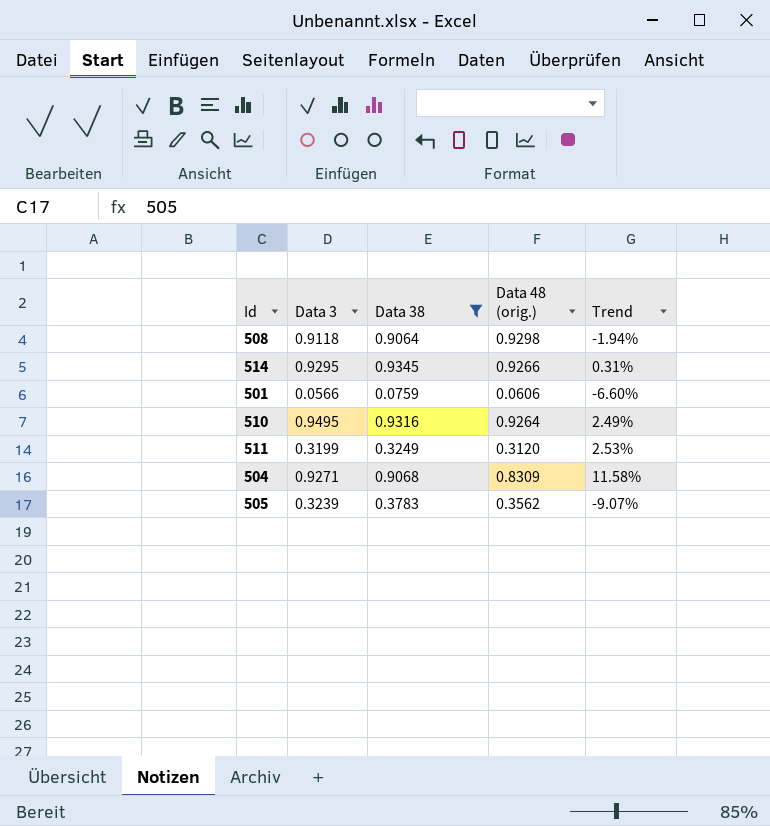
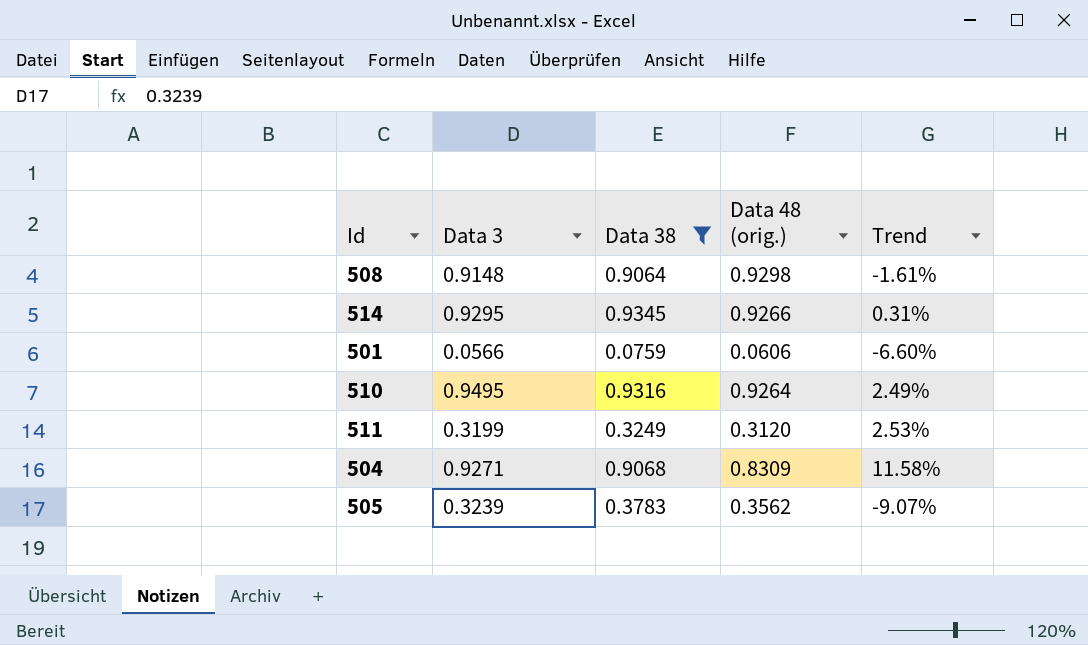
508 | Data 3: 0.9118 -> 0.9148
508 | Trend: -1.94% -> -1.61%

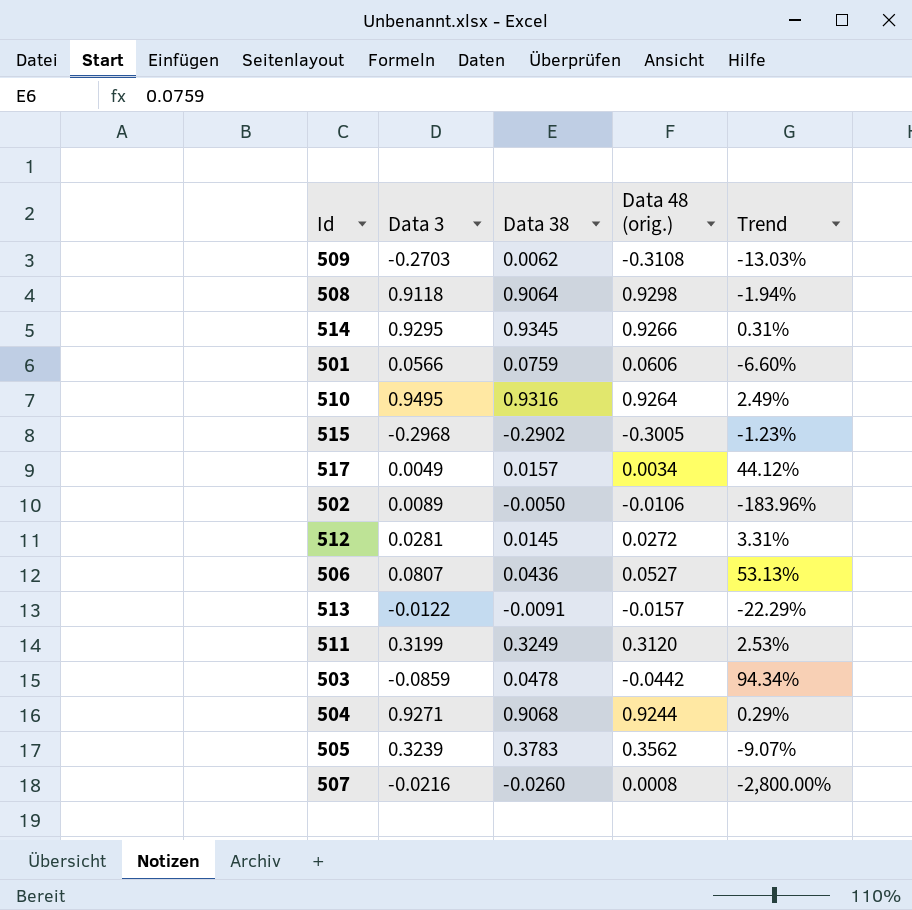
filter: Data 38 >= 0.0759 -> none
508 | Data 3: 0.9148 -> 0.9118
508 | Trend: -1.61% -> -1.94%
504 | Data 48 (orig.): 0.8309 -> 0.9244
504 | Trend: 11.58% -> 0.29%

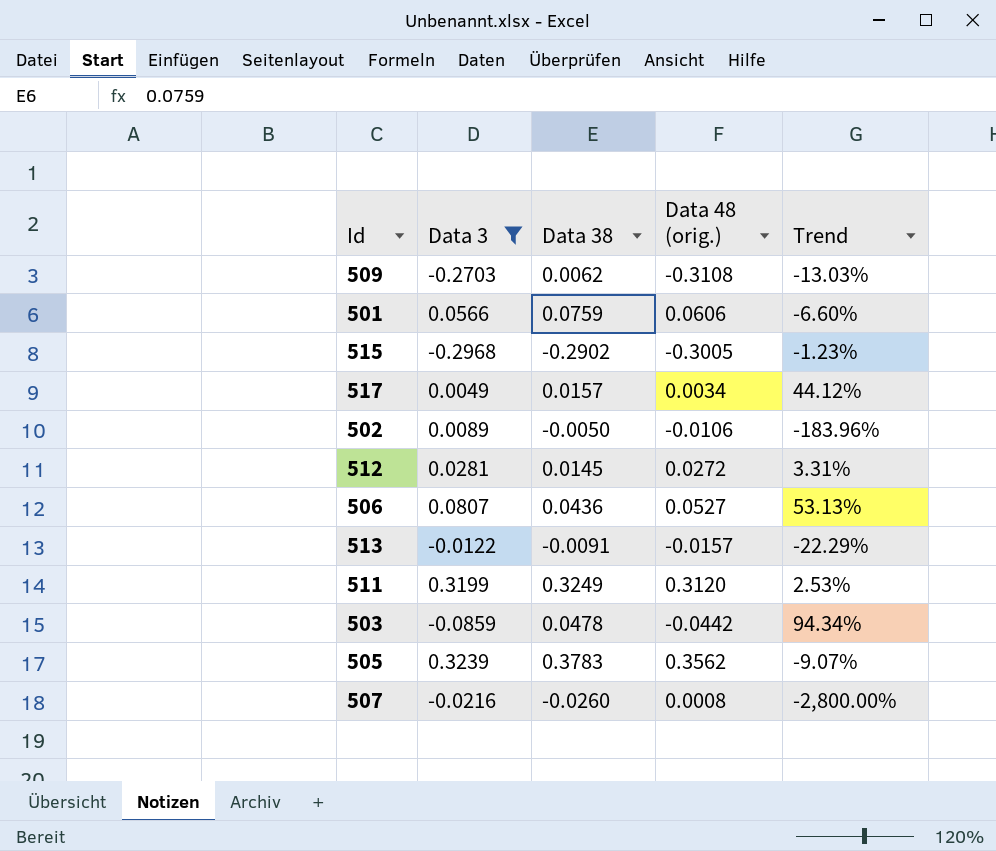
filter: none -> Data 3 <= 0.3239

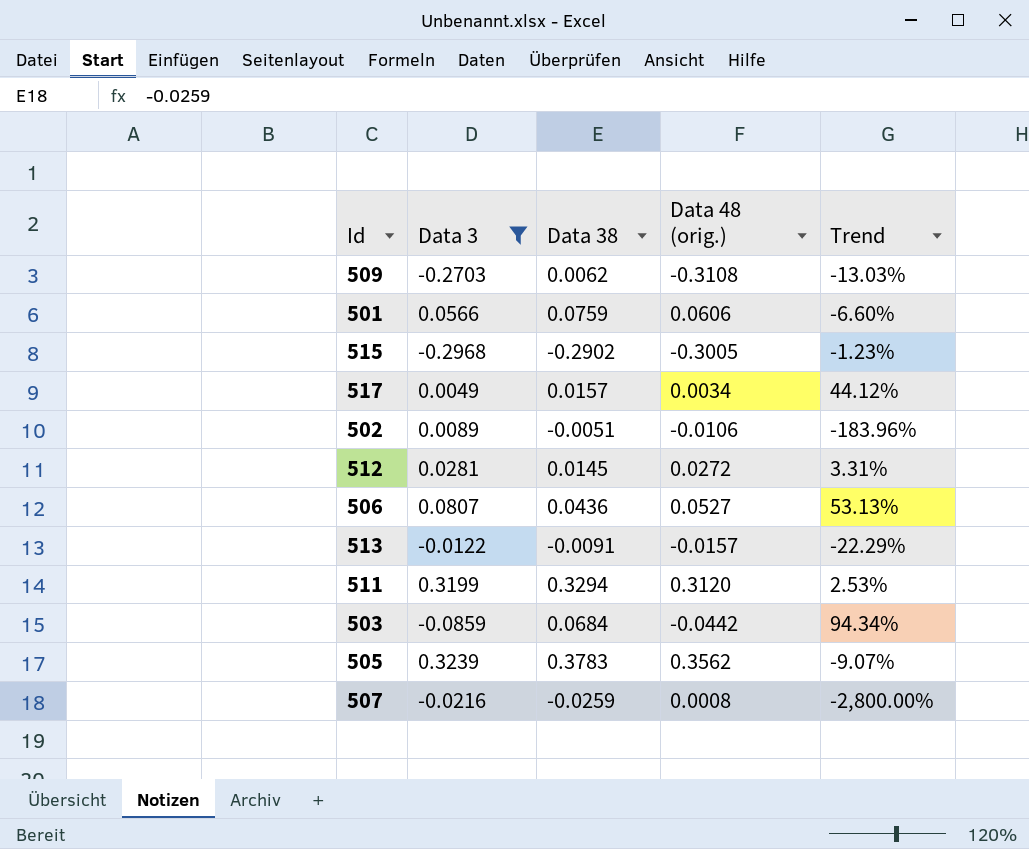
502 | Data 38: -0.0050 -> -0.0051
511 | Data 38: 0.3249 -> 0.3294
503 | Data 38: 0.0478 -> 0.0684
507 | Data 38: -0.0260 -> -0.0259

